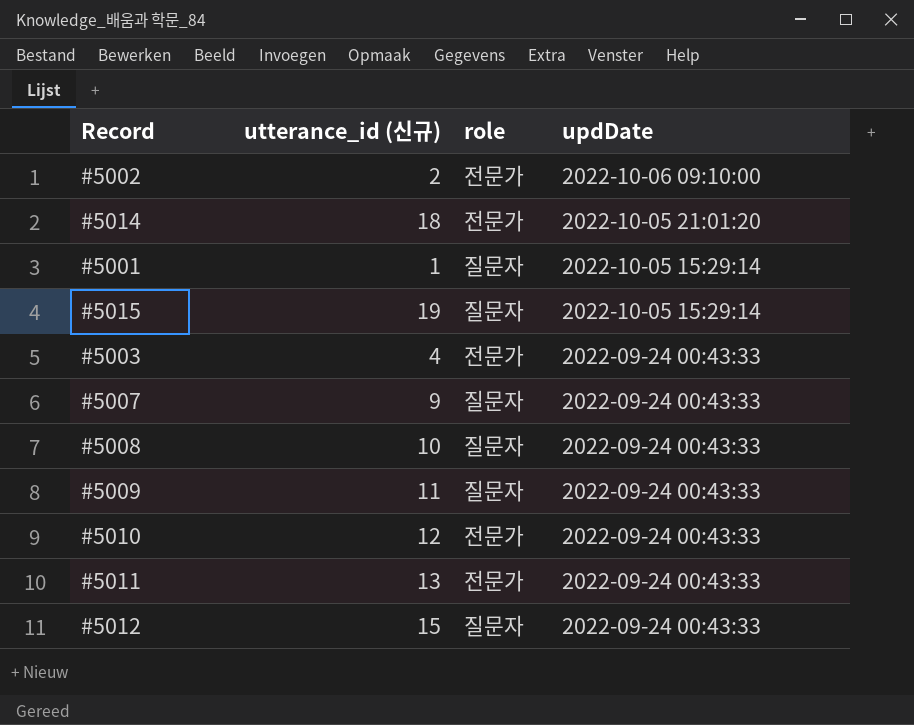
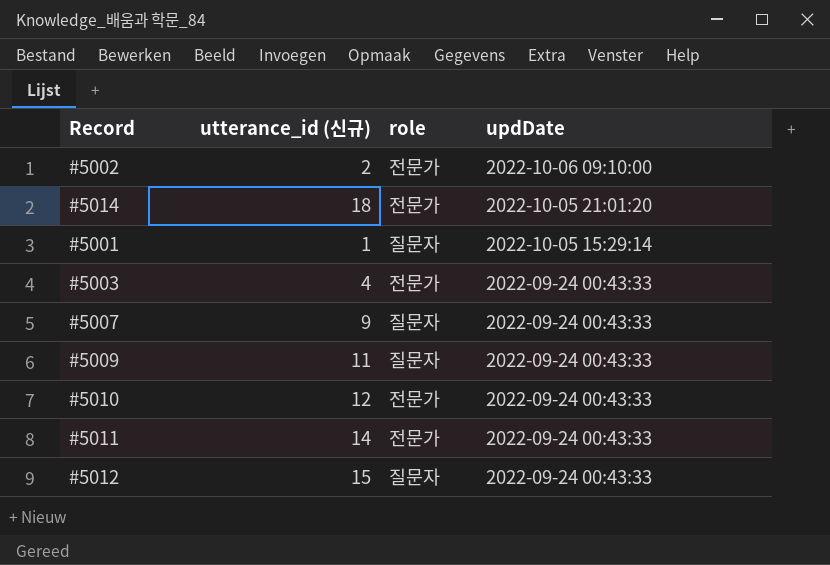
row #5015: 19 | 질문자 | 2022-10-05 15:29:14 -> none
row #5008: 10 | 질문자 | 2022-09-24 00:43:33 -> none
#5011 | utterance_id (신규): 13 -> 14

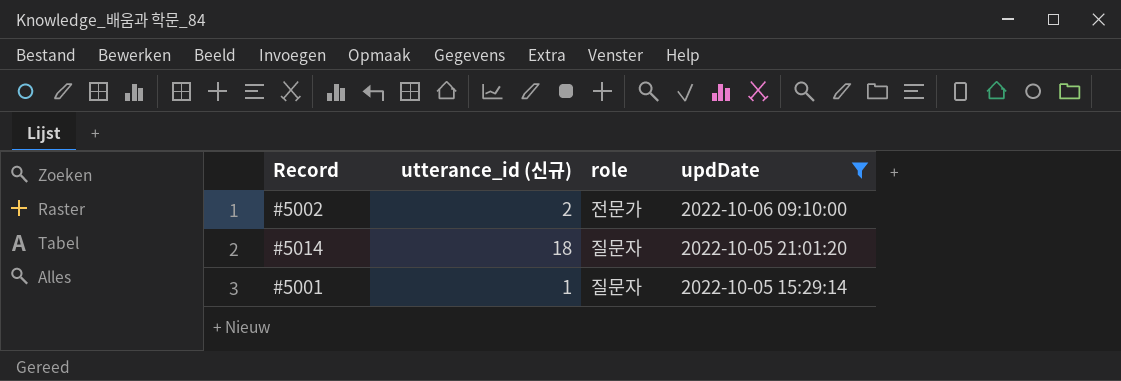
filter: none -> updDate != 2022-09-24 00:43:33
#5014 | role: 전문가 -> 질문자

